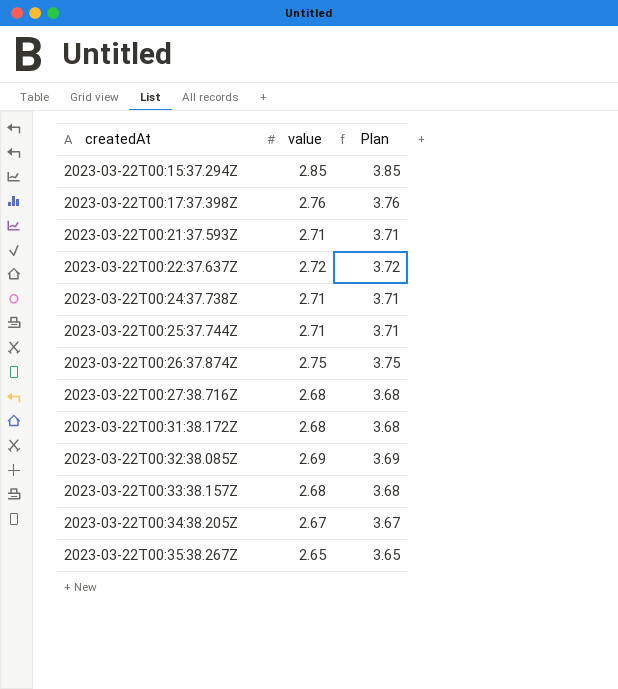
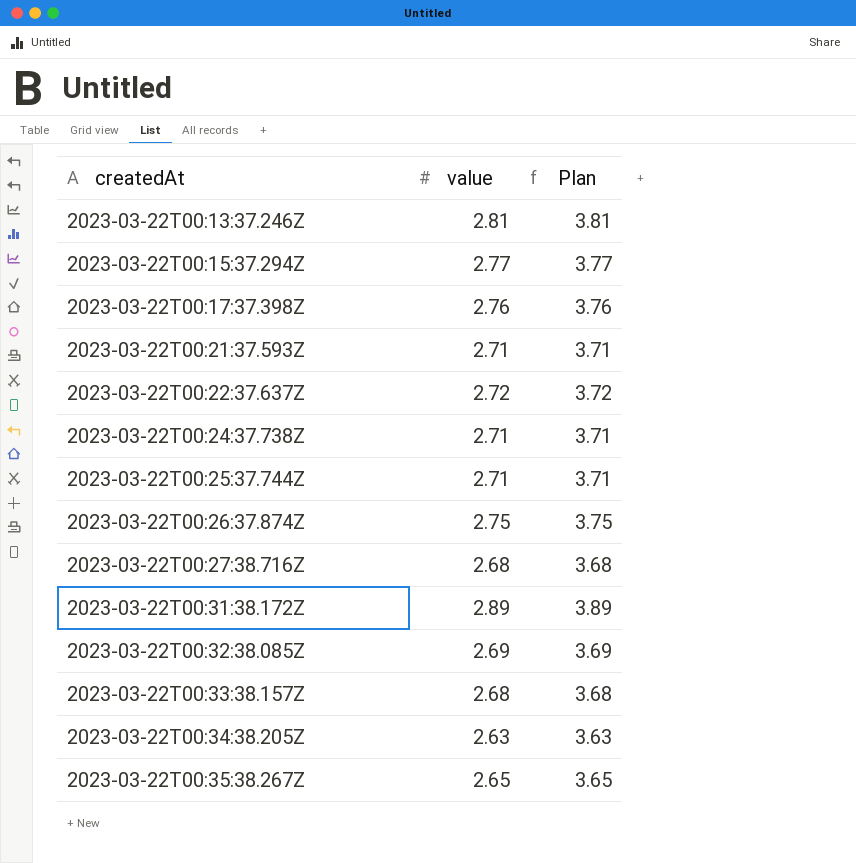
row 2023-03-22T00:13:37.246Z: none -> 2.81 | 3.81
2023-03-22T00:15:37.294Z | value: 2.85 -> 2.77
2023-03-22T00:15:37.294Z | Plan: 3.85 -> 3.77
2023-03-22T00:31:38.172Z | value: 2.68 -> 2.89
2023-03-22T00:31:38.172Z | Plan: 3.68 -> 3.89
2023-03-22T00:34:38.205Z | value: 2.67 -> 2.63
2023-03-22T00:34:38.205Z | Plan: 3.67 -> 3.63

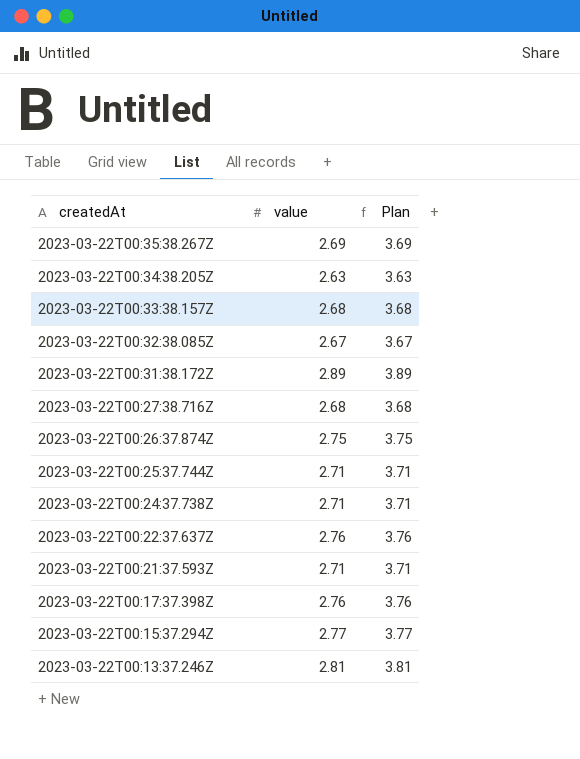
row order: createdAt ascending -> createdAt descending
2023-03-22T00:35:38.267Z | value: 2.65 -> 2.69
2023-03-22T00:35:38.267Z | Plan: 3.65 -> 3.69
2023-03-22T00:32:38.085Z | value: 2.69 -> 2.67
2023-03-22T00:32:38.085Z | Plan: 3.69 -> 3.67
2023-03-22T00:22:37.637Z | value: 2.72 -> 2.76
2023-03-22T00:22:37.637Z | Plan: 3.72 -> 3.76

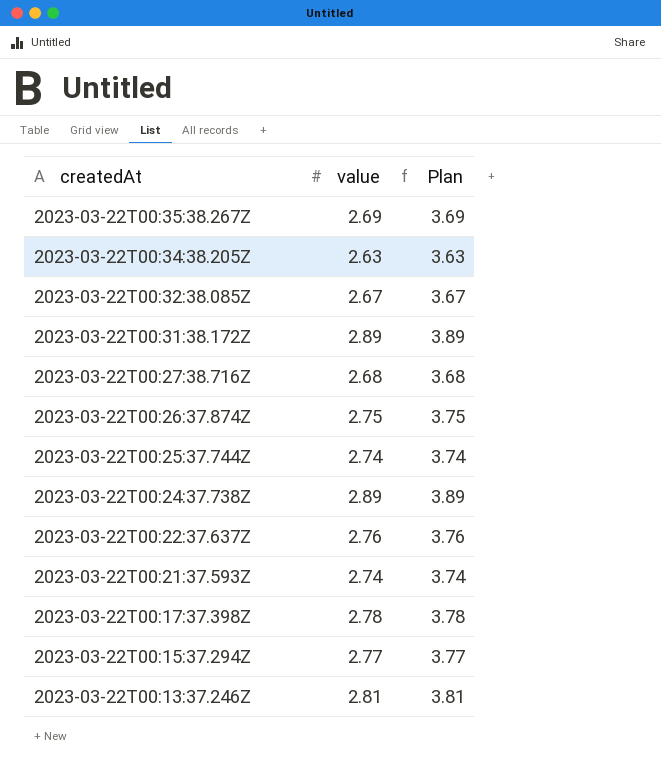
row 2023-03-22T00:33:38.157Z: 2.68 | 3.68 -> none
2023-03-22T00:25:37.744Z | value: 2.71 -> 2.74
2023-03-22T00:25:37.744Z | Plan: 3.71 -> 3.74
2023-03-22T00:24:37.738Z | value: 2.71 -> 2.89
2023-03-22T00:24:37.738Z | Plan: 3.71 -> 3.89
2023-03-22T00:21:37.593Z | value: 2.71 -> 2.74
2023-03-22T00:21:37.593Z | Plan: 3.71 -> 3.74
2023-03-22T00:17:37.398Z | value: 2.76 -> 2.78
2023-03-22T00:17:37.398Z | Plan: 3.76 -> 3.78

